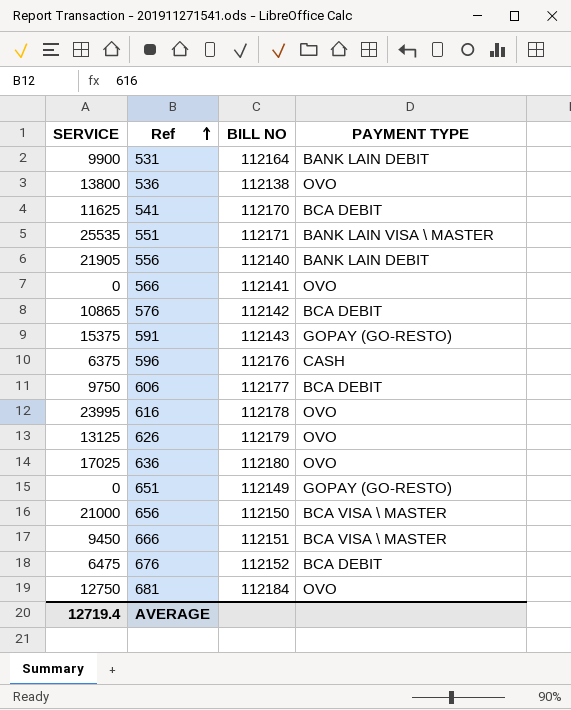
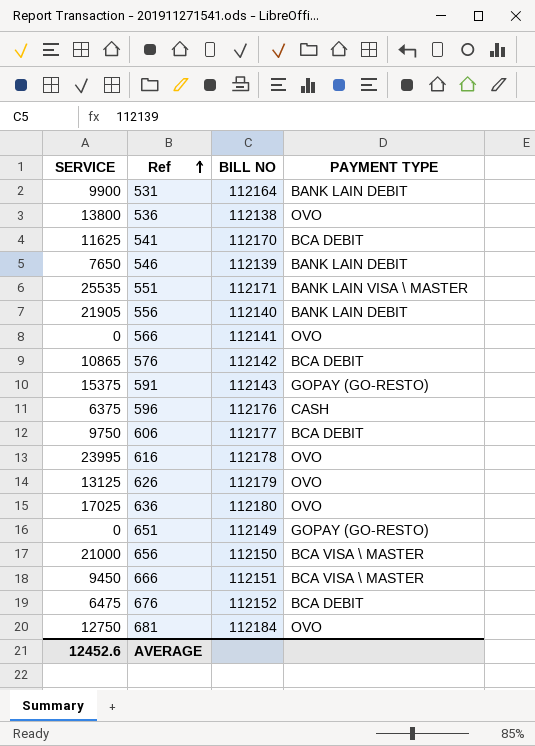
row 546: none -> 7650 | 112139 | BANK LAIN DEBIT
AVERAGE | SERVICE: 12719.4 -> 12452.6

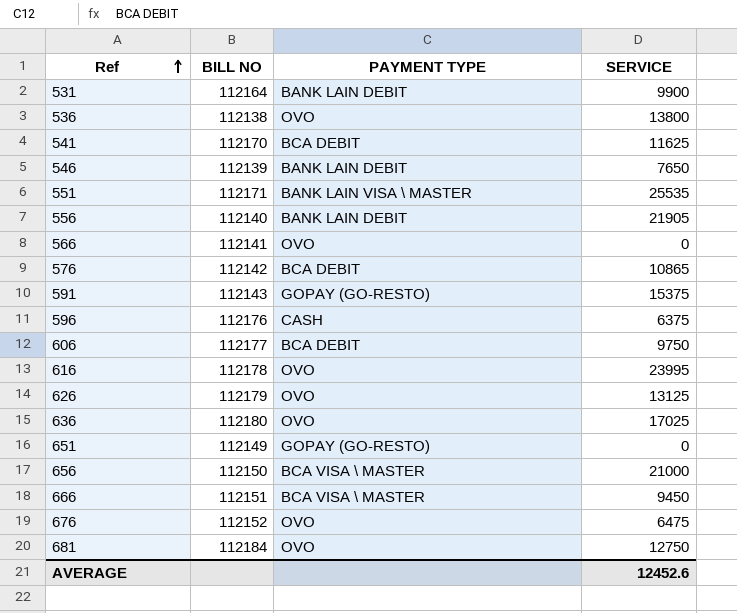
column SERVICE | position: 1 -> 4
676 | PAYMENT TYPE: BCA DEBIT -> OVO

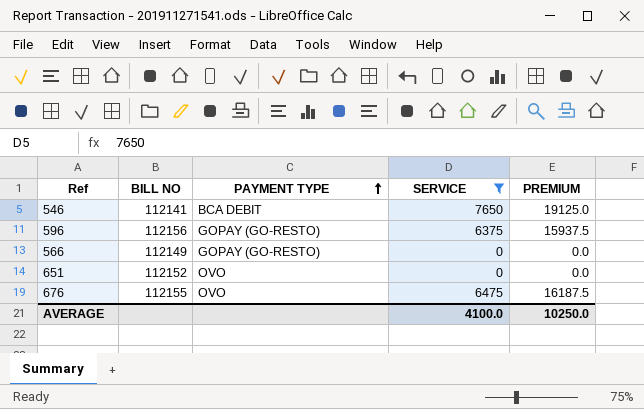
filter: none -> SERVICE <= 7650
row order: Ref ascending -> PAYMENT TYPE ascending
column PREMIUM | formula: none -> [SERVICE] * 2.5
546 | BILL NO: 112139 -> 112141
546 | PAYMENT TYPE: BANK LAIN DEBIT -> BCA DEBIT
596 | BILL NO: 112176 -> 112156
596 | PAYMENT TYPE: CASH -> GOPAY (GO-RESTO)
566 | BILL NO: 112141 -> 112149
566 | PAYMENT TYPE: OVO -> GOPAY (GO-RESTO)
651 | BILL NO: 112149 -> 112152
651 | PAYMENT TYPE: GOPAY (GO-RESTO) -> OVO
676 | BILL NO: 112152 -> 112155
AVERAGE | SERVICE: 12452.6 -> 4100.0

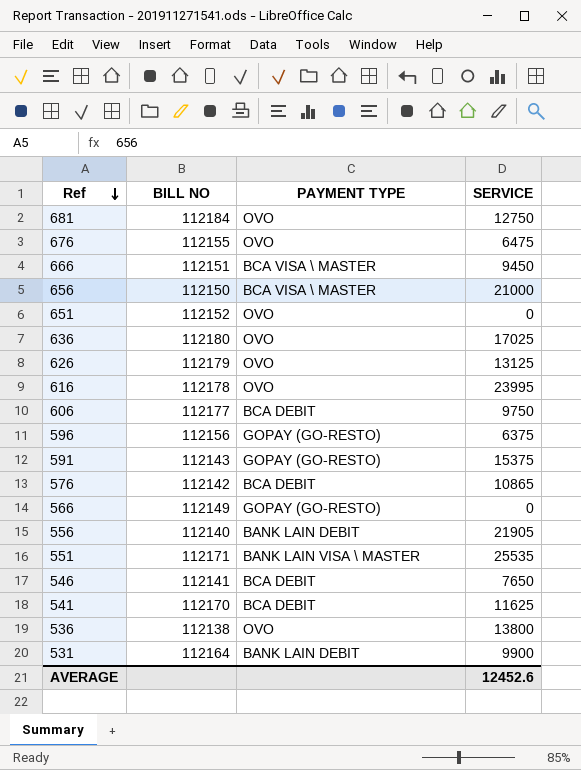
filter: SERVICE <= 7650 -> none
row order: PAYMENT TYPE ascending -> Ref descending
column PREMIUM | formula: [SERVICE] * 2.5 -> none
AVERAGE | SERVICE: 4100.0 -> 12452.6

